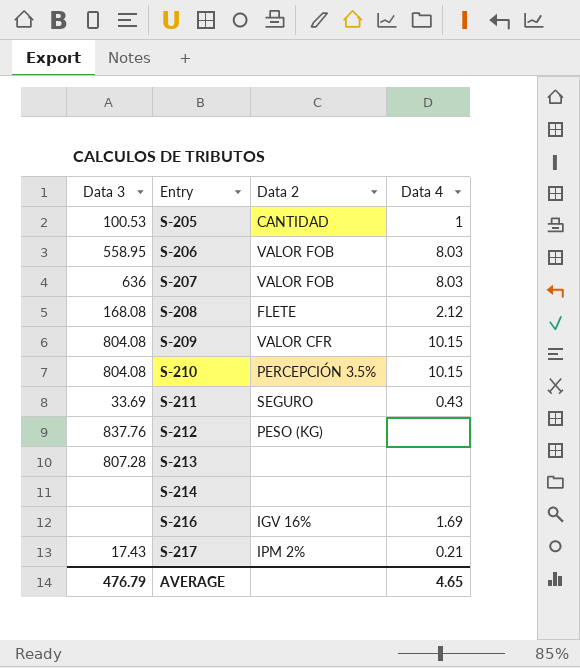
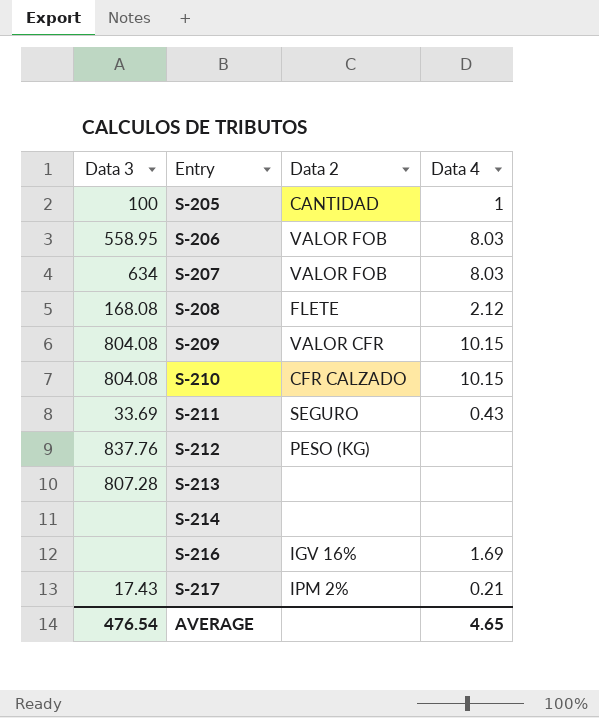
S-205 | Data 3: 100.53 -> 100
S-207 | Data 3: 636 -> 634
S-210 | Data 2: PERCEPCIÓN 3.5% -> CFR CALZADO
AVERAGE | Data 3: 476.79 -> 476.54

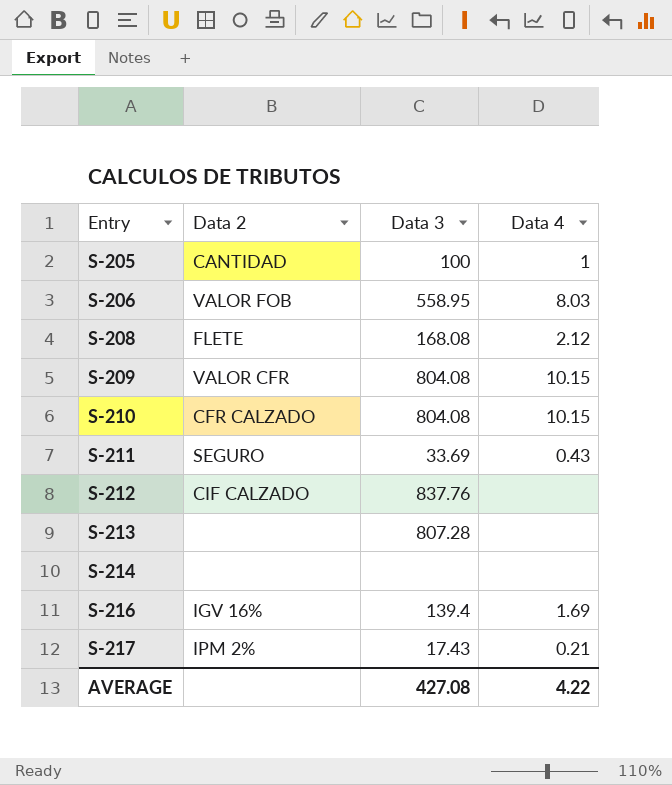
column Data 3 | position: 1 -> 3
row S-207: 634 | VALOR FOB | 8.03 -> none
S-212 | Data 2: PESO (KG) -> CIF CALZADO
S-216 | Data 3: none -> 139.4
AVERAGE | Data 3: 476.54 -> 427.08
AVERAGE | Data 4: 4.65 -> 4.22

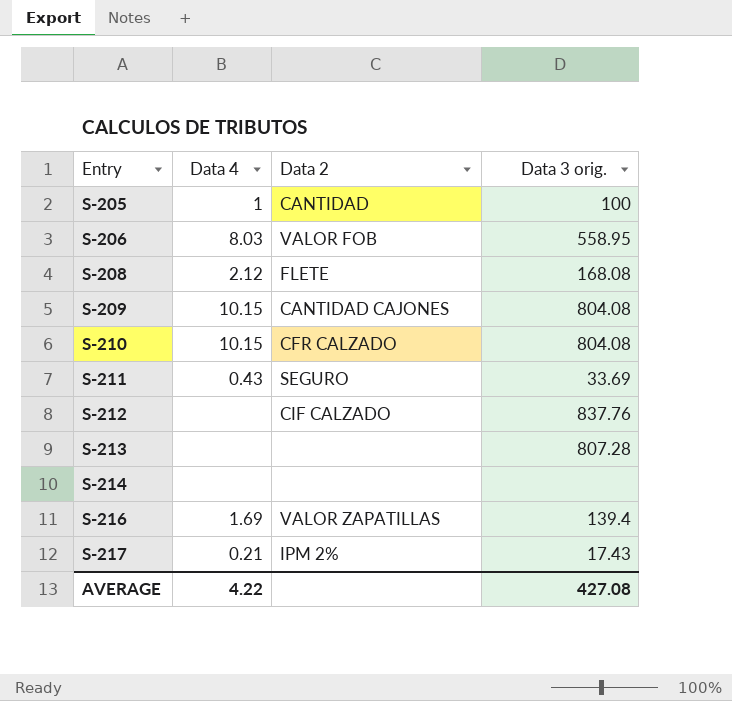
column Data 4 | position: 4 -> 2
column name: Data 3 -> Data 3 orig.
S-209 | Data 2: VALOR CFR -> CANTIDAD CAJONES
S-216 | Data 2: IGV 16% -> VALOR ZAPATILLAS

